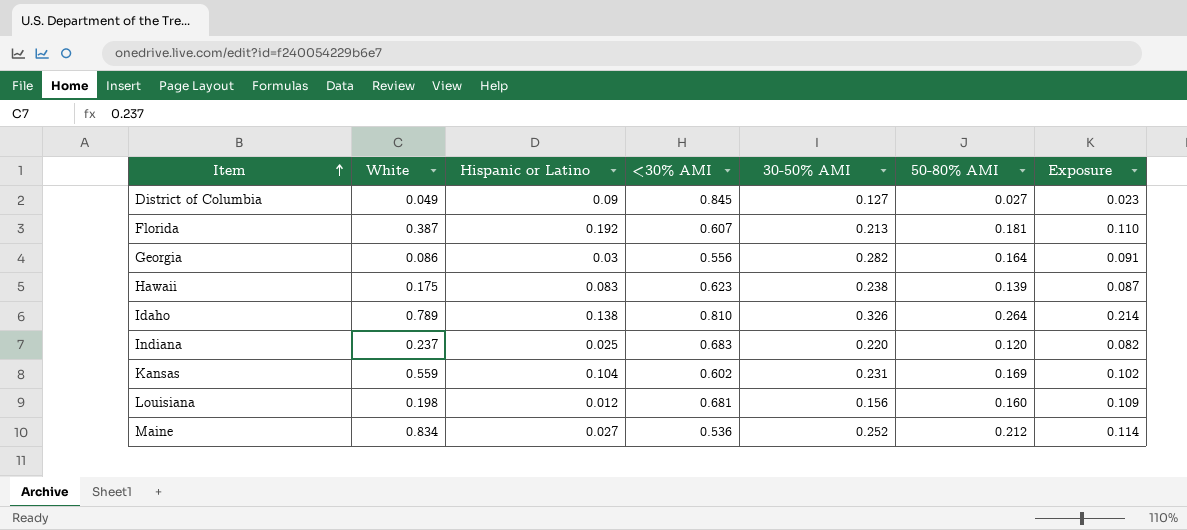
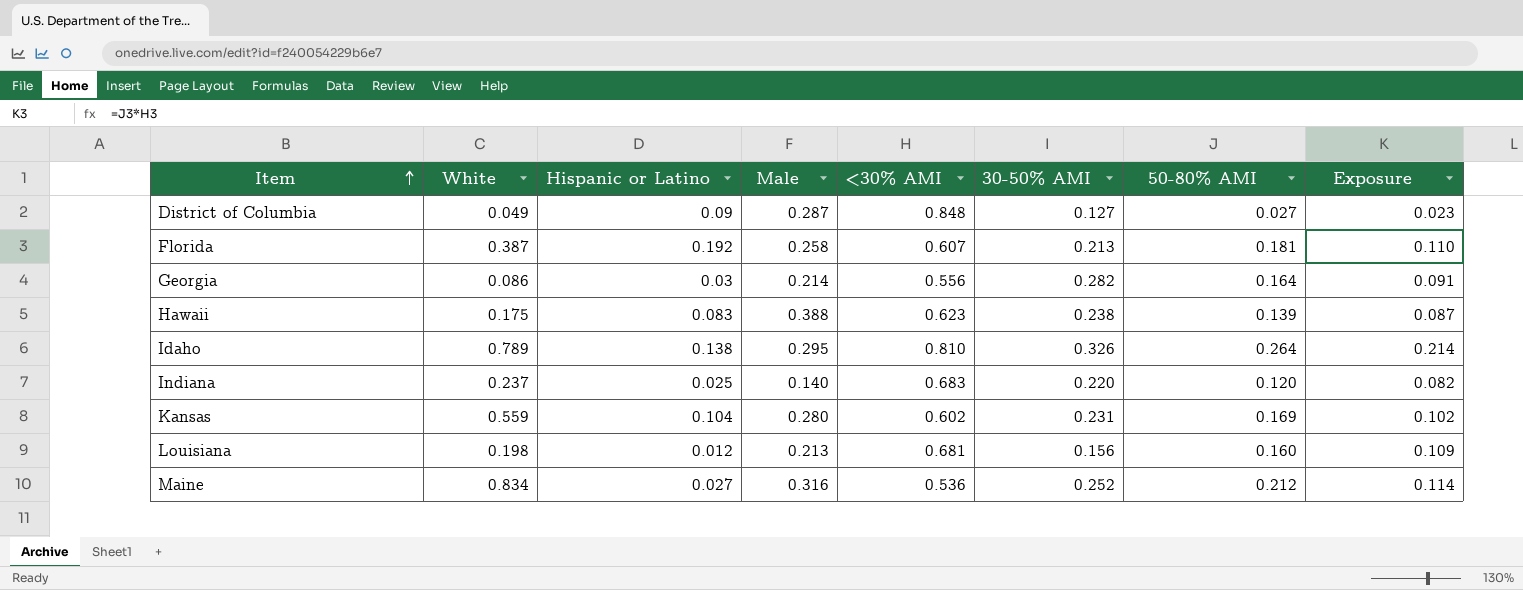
column Male | position: none -> 4
District of Columbia | <30% AMI: 0.845 -> 0.848

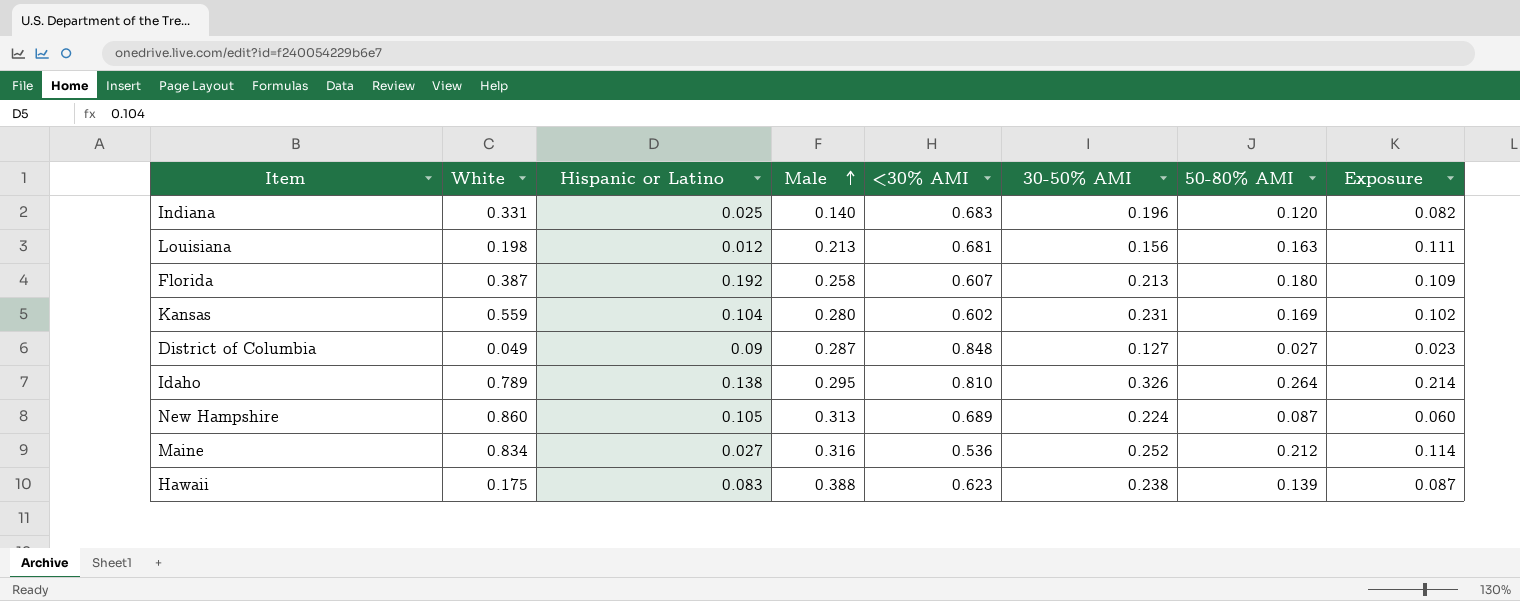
row order: Item ascending -> Male ascending
row Georgia: 0.086 | 0.03 | 0.214 | 0.556 | 0.282 | 0.164 | 0.091 -> none
Indiana | White: 0.237 -> 0.331
Indiana | 30-50% AMI: 0.220 -> 0.196
Louisiana | 50-80% AMI: 0.160 -> 0.163
Louisiana | Exposure: 0.109 -> 0.111
Florida | 50-80% AMI: 0.181 -> 0.180
Florida | Exposure: 0.110 -> 0.109
row New Hampshire: none -> 0.860 | 0.105 | 0.313 | 0.689 | 0.224 | 0.087 | 0.060

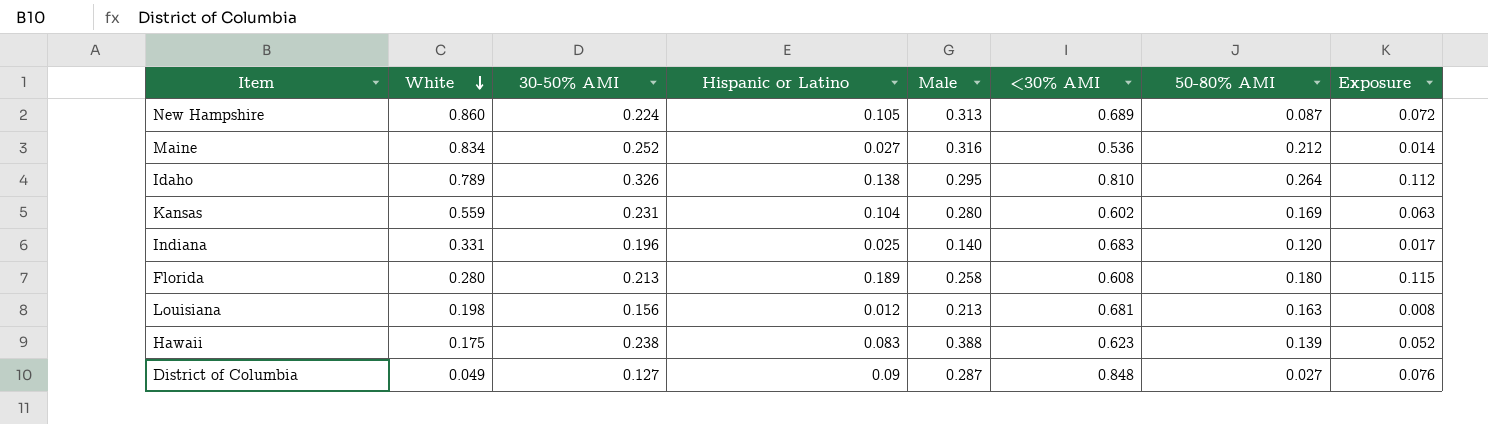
row order: Male ascending -> White descending
column 30-50% AMI | position: 6 -> 3
column Exposure | formula: [<30% AMI] * [50-80% AMI] -> [Hispanic or Latino] * [<30% AMI]
Florida | White: 0.387 -> 0.280
Florida | Hispanic or Latino: 0.192 -> 0.189
Florida | <30% AMI: 0.607 -> 0.608

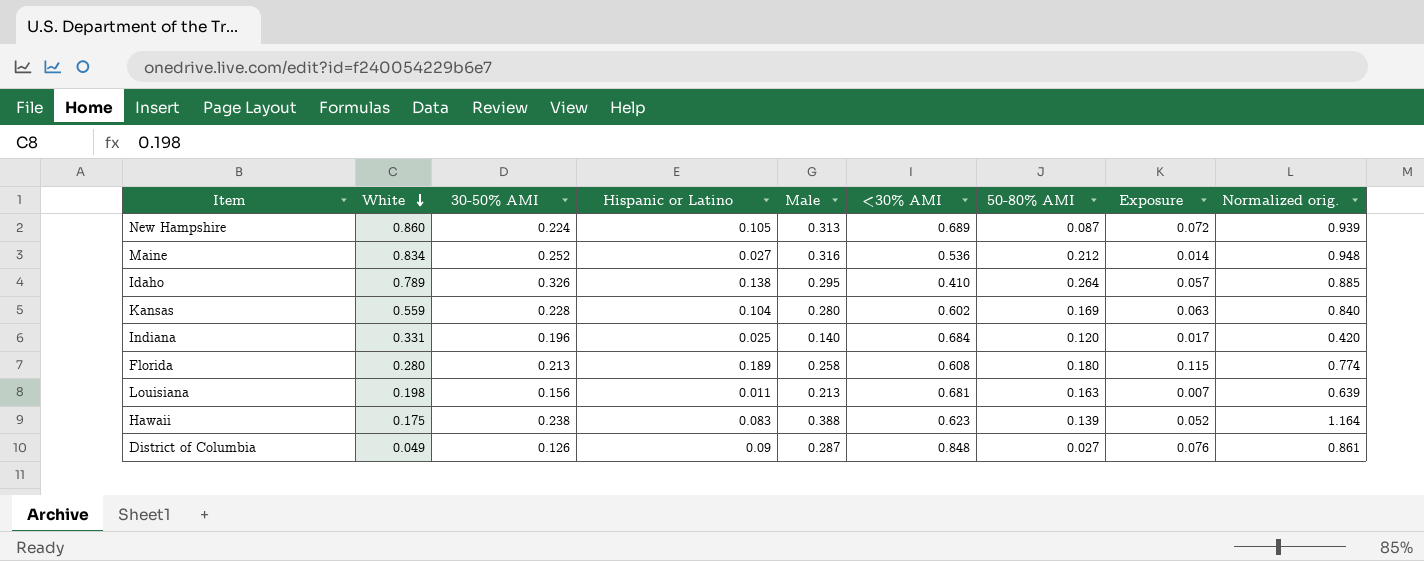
column Normalized orig. | formula: none -> [Male] * 3
Idaho | <30% AMI: 0.810 -> 0.410
Idaho | Exposure: 0.112 -> 0.057
Kansas | 30-50% AMI: 0.231 -> 0.228
Indiana | <30% AMI: 0.683 -> 0.684
Louisiana | Hispanic or Latino: 0.012 -> 0.011
Louisiana | Exposure: 0.008 -> 0.007
District of Columbia | 30-50% AMI: 0.127 -> 0.126

